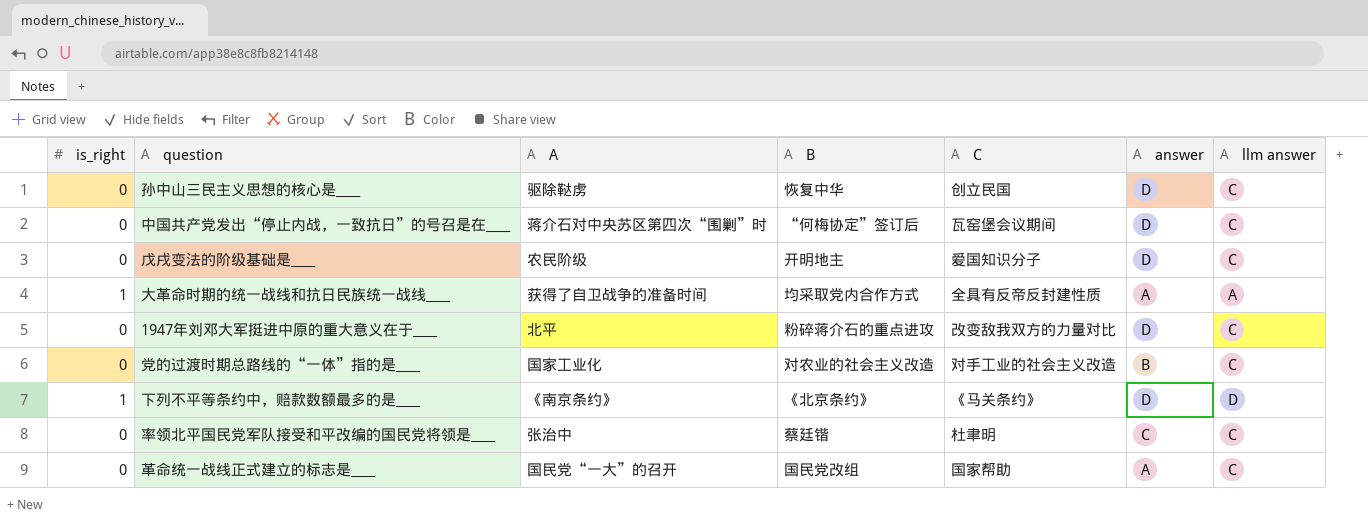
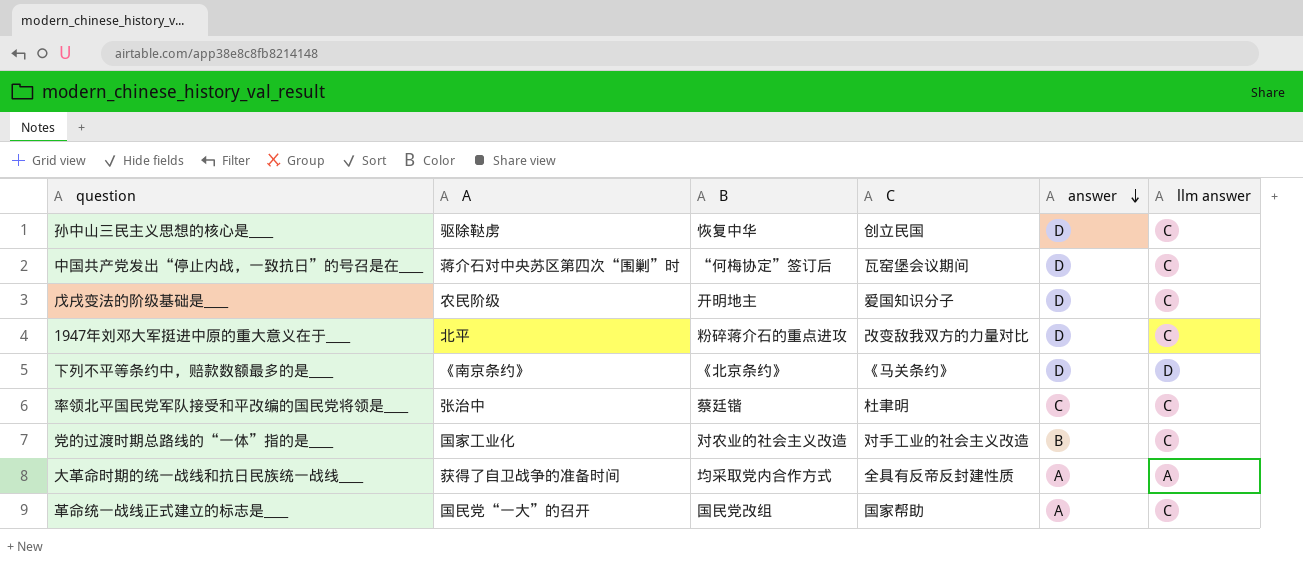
row order: none -> answer descending
column is_right | position: 1 -> none

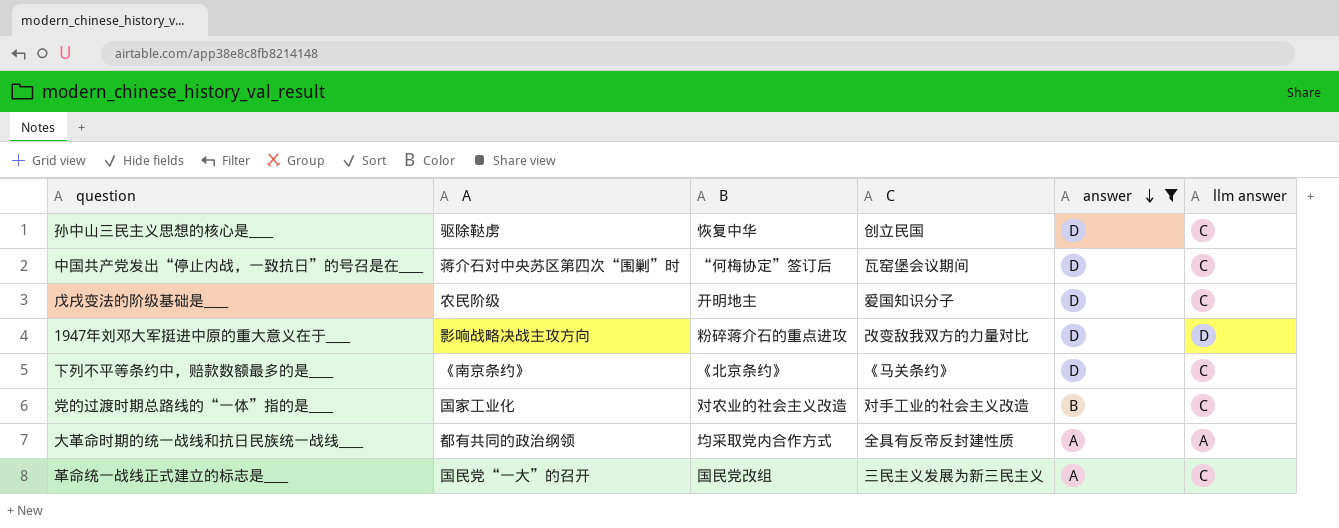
filter: none -> answer != C
1947年刘邓大军挺进中原的重大意义在于____ | A: 北平 -> 影响战略决战主攻方向
1947年刘邓大军挺进中原的重大意义在于____ | llm answer: C -> D
下列不平等条约中，赔款数额最多的是____ | llm answer: D -> C
大革命时期的统一战线和抗日民族统一战线____ | A: 获得了自卫战争的准备时间 -> 都有共同的政治纲领
革命统一战线正式建立的标志是____ | C: 国家帮助 -> 三民主义发展为新三民主义

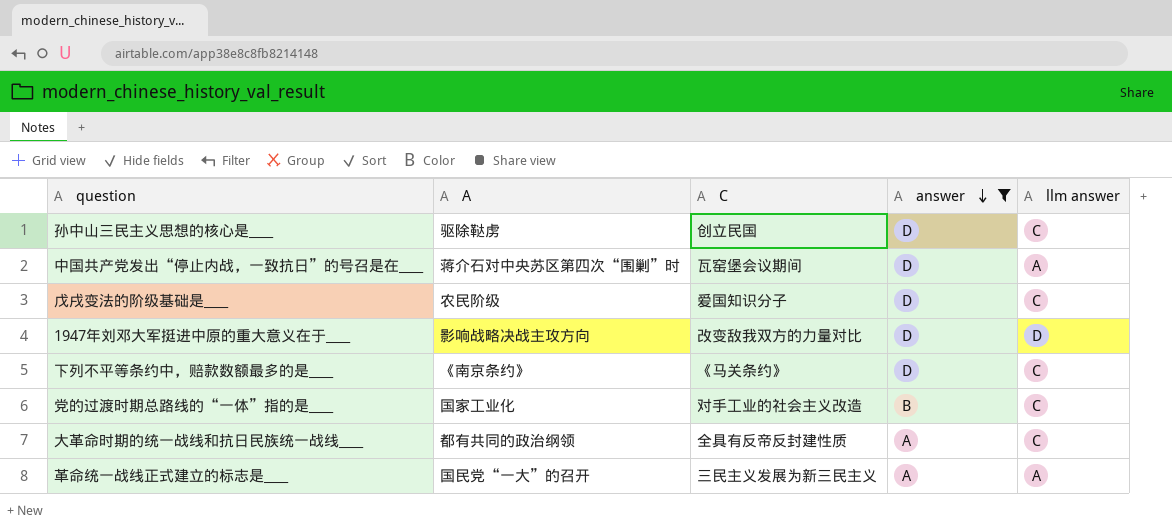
column B | position: 3 -> none
中国共产党发出“停止内战，一致抗日”的号召是在____ | llm answer: C -> A
大革命时期的统一战线和抗日民族统一战线____ | llm answer: A -> C
革命统一战线正式建立的标志是____ | llm answer: C -> A

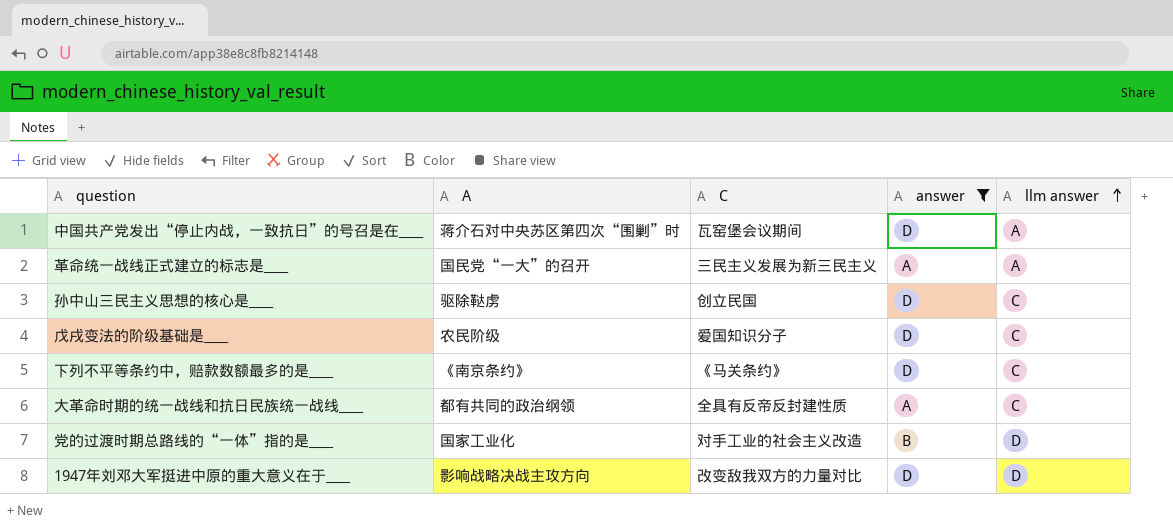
row order: answer descending -> llm answer ascending
党的过渡时期总路线的“一体”指的是____ | llm answer: C -> D

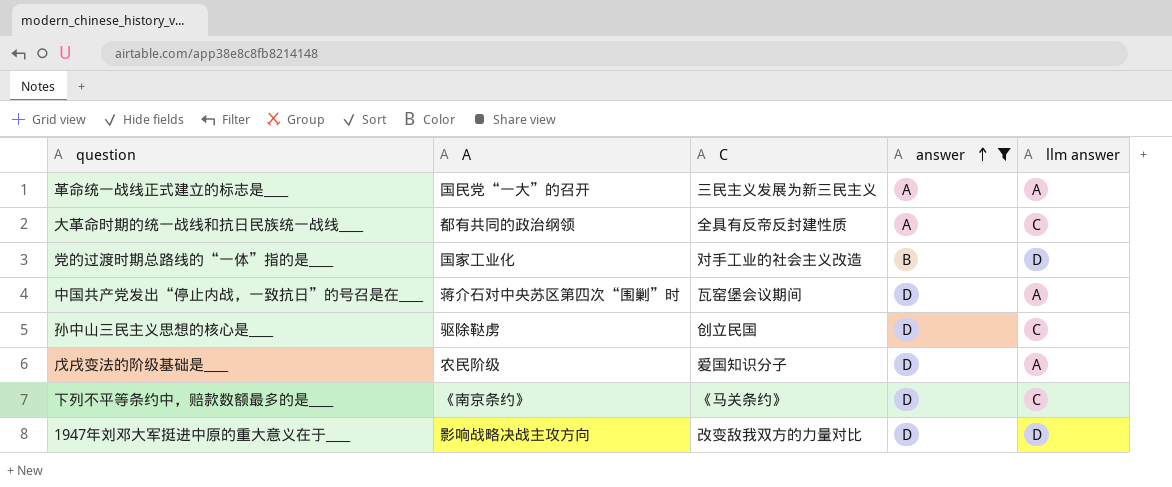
row order: llm answer ascending -> answer ascending
戊戌变法的阶级基础是____ | llm answer: C -> A

